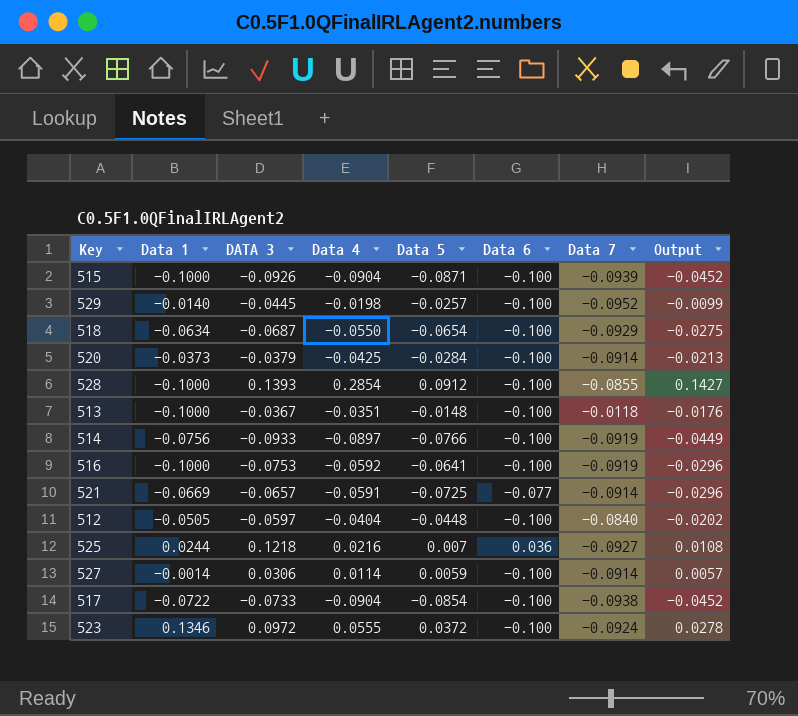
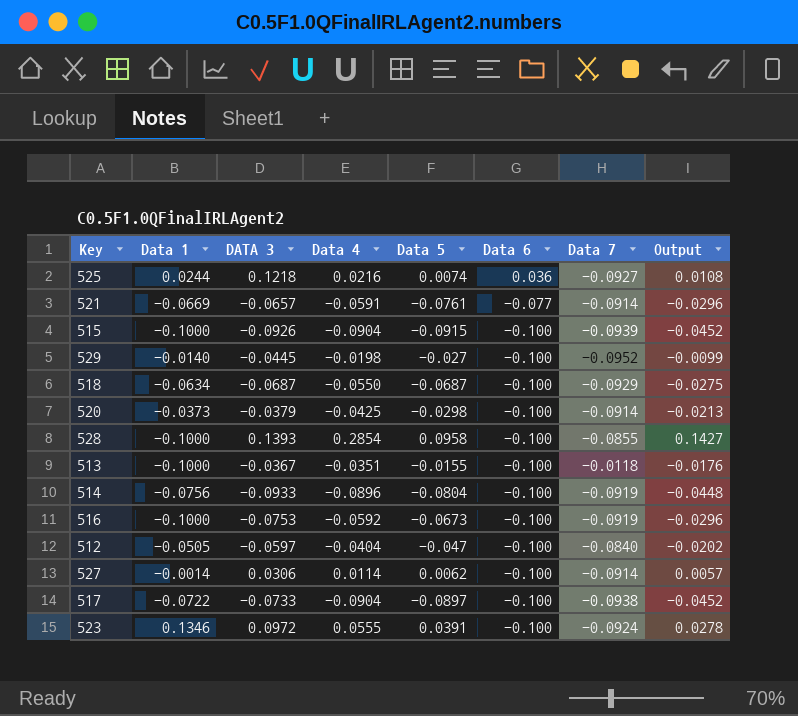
row order: none -> Data 6 descending
525 | Data 5: 0.007 -> 0.0074
521 | Data 5: -0.0725 -> -0.0761
515 | Data 5: -0.0871 -> -0.0915
529 | Data 5: -0.0257 -> -0.027
518 | Data 5: -0.0654 -> -0.0687
520 | Data 5: -0.0284 -> -0.0298
528 | Data 5: 0.0912 -> 0.0958
513 | Data 5: -0.0148 -> -0.0155
514 | Data 4: -0.0897 -> -0.0896
514 | Data 5: -0.0766 -> -0.0804
514 | Output: -0.0449 -> -0.0448
516 | Data 5: -0.0641 -> -0.0673
512 | Data 5: -0.0448 -> -0.047
527 | Data 5: 0.0059 -> 0.0062
517 | Data 5: -0.0854 -> -0.0897
523 | Data 5: 0.0372 -> 0.0391

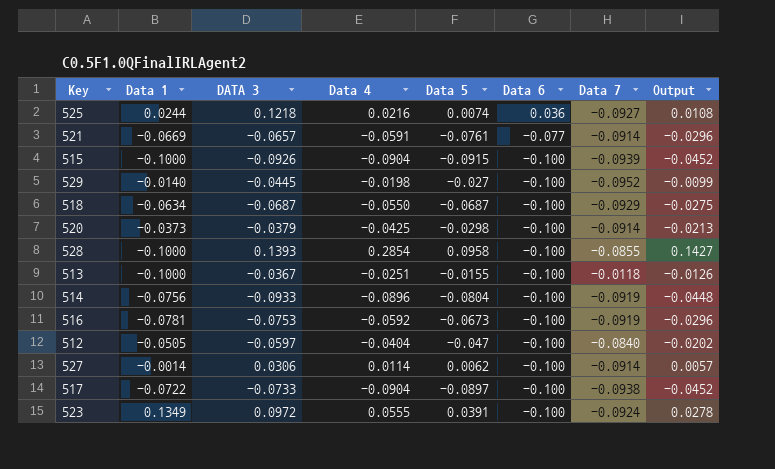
513 | Data 4: -0.0351 -> -0.0251
513 | Output: -0.0176 -> -0.0126
516 | Data 1: -0.1000 -> -0.0781
523 | Data 1: 0.1346 -> 0.1349

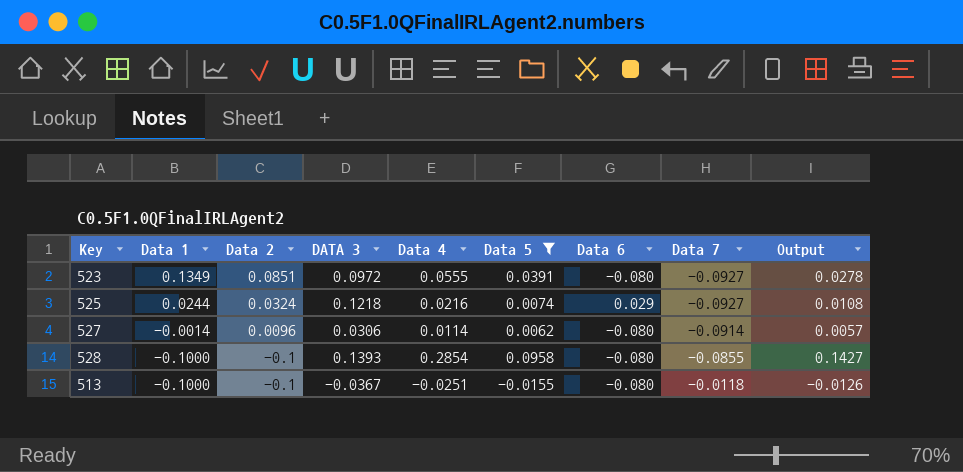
filter: none -> Data 5 >= -0.0155
row order: Data 6 descending -> Data 1 descending
column Data 2 | position: none -> 3
523 | Data 6: -0.100 -> -0.080
523 | Data 7: -0.0924 -> -0.0927
525 | Data 6: 0.036 -> 0.029
527 | Data 6: -0.100 -> -0.080
528 | Data 6: -0.100 -> -0.080
513 | Data 6: -0.100 -> -0.080

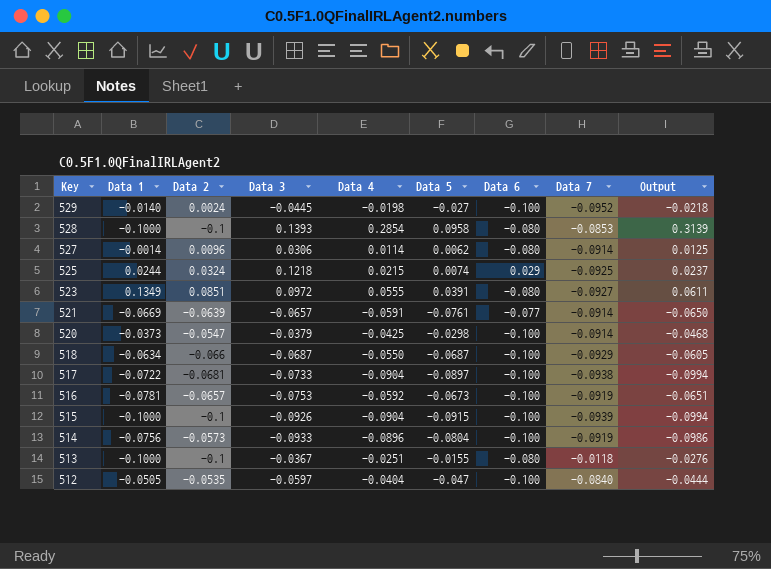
filter: Data 5 >= -0.0155 -> none
row order: Data 1 descending -> Key descending
column name: DATA 3 -> Data 3
column Output | formula: [Data 4] * 0.5 -> [Data 4] * 1.1
528 | Data 7: -0.0855 -> -0.0853
525 | Data 4: 0.0216 -> 0.0215
525 | Data 7: -0.0927 -> -0.0925

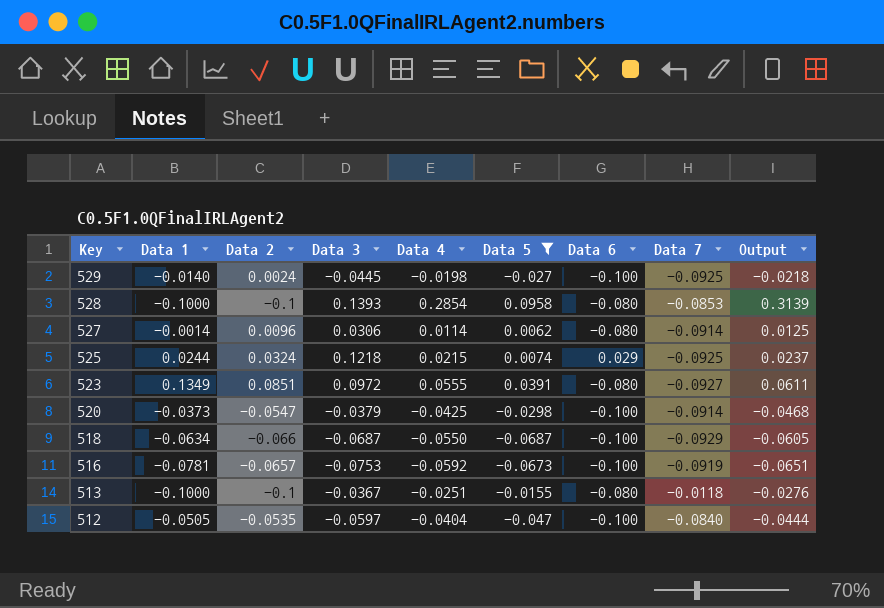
filter: none -> Data 5 >= -0.0687
529 | Data 7: -0.0952 -> -0.0925

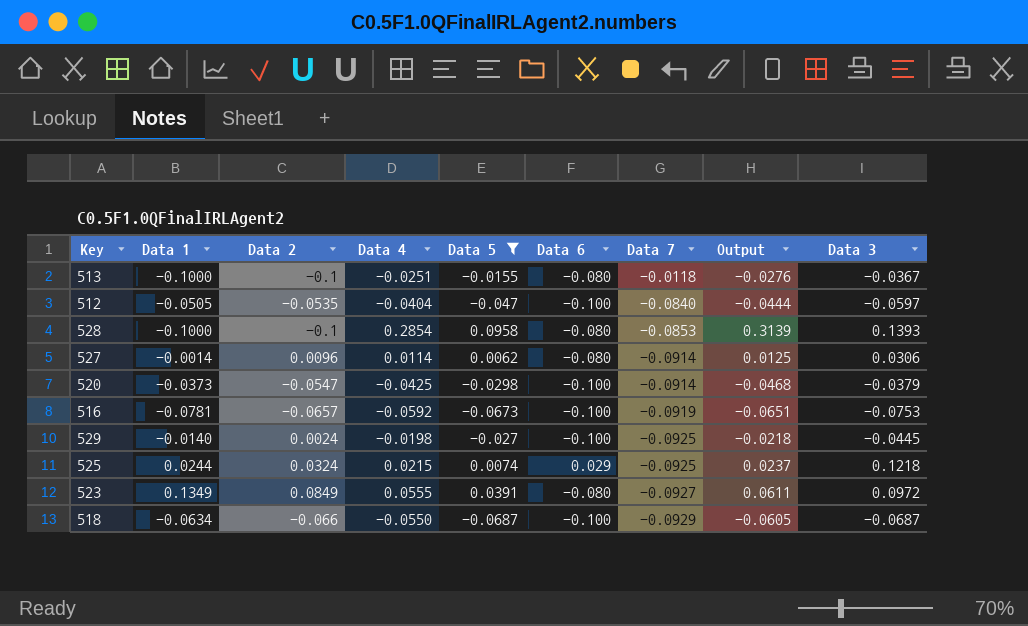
row order: Key descending -> Data 7 descending
column Data 3 | position: 4 -> 9
523 | Data 2: 0.0851 -> 0.0849

